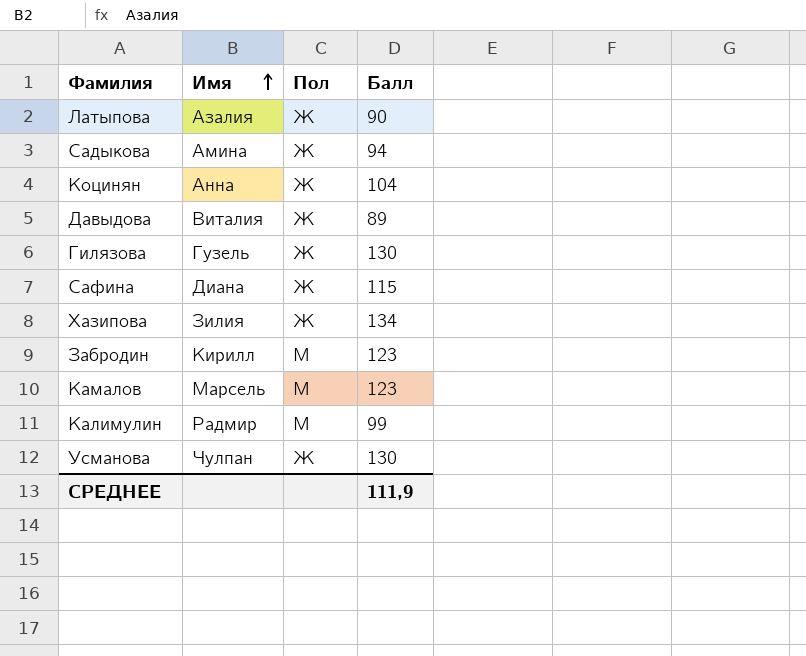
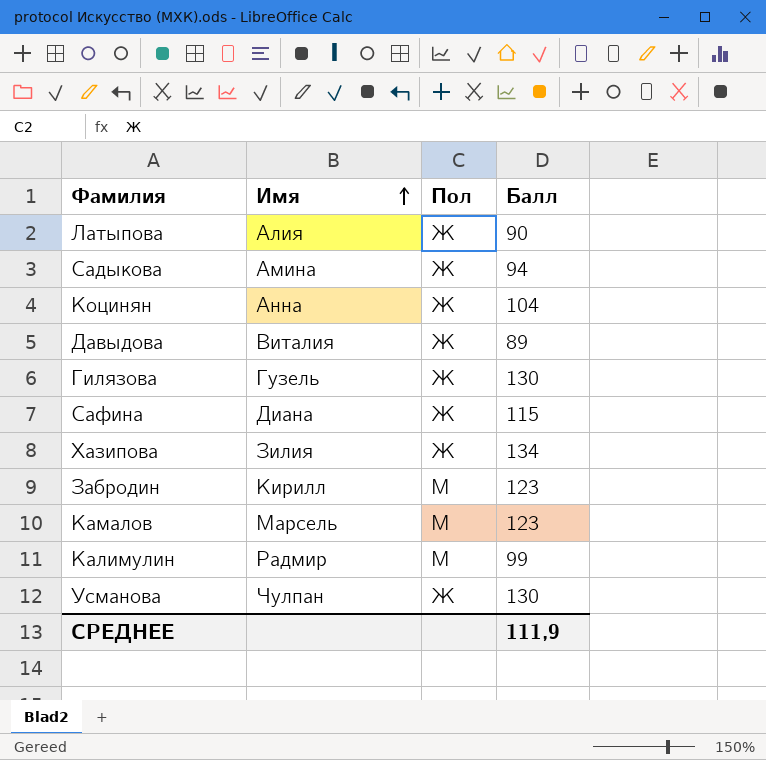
Латыпова | Имя: Азалия -> Алия

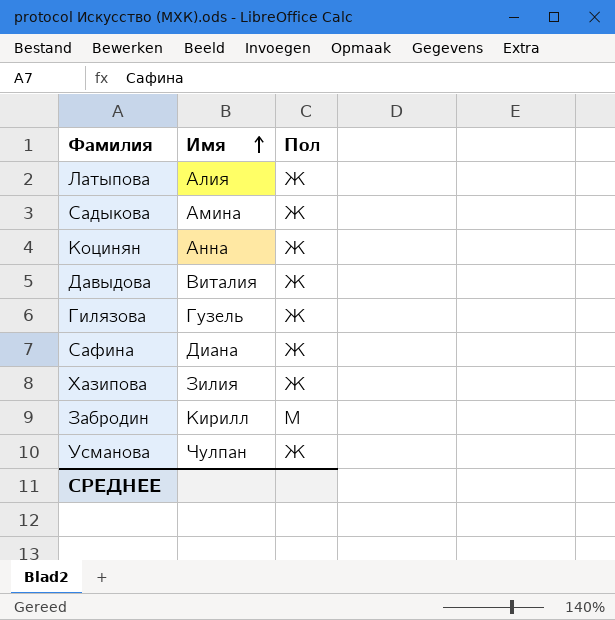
column Балл | position: 4 -> none
row Камалов: Марсель | М | 123 -> none
row Калимулин: Радмир | М | 99 -> none

